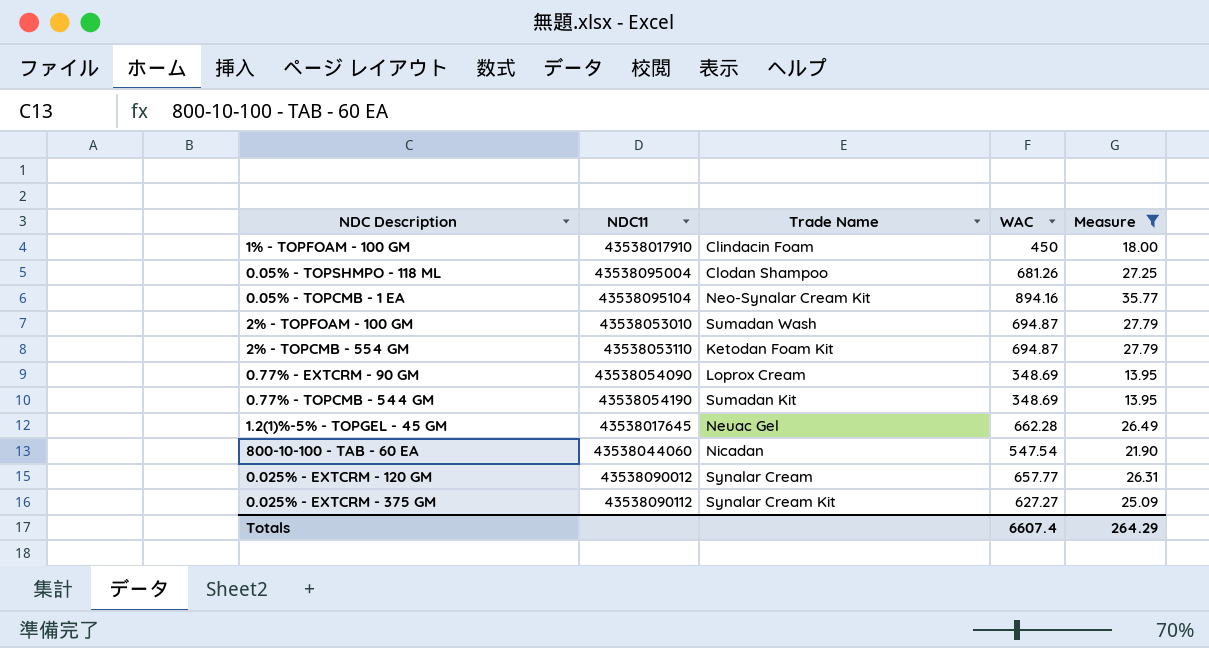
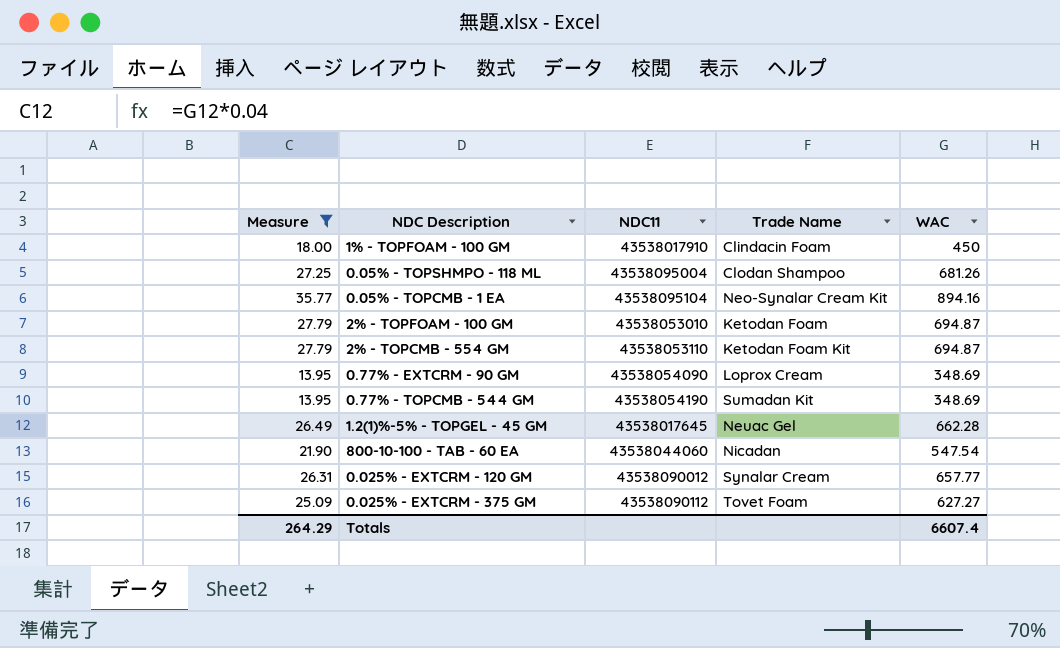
column Measure | position: 5 -> 1
2% - TOPFOAM - 100 GM | Trade Name: Sumadan Wash -> Ketodan Foam
0.025% - EXTCRM - 375 GM | Trade Name: Synalar Cream Kit -> Tovet Foam

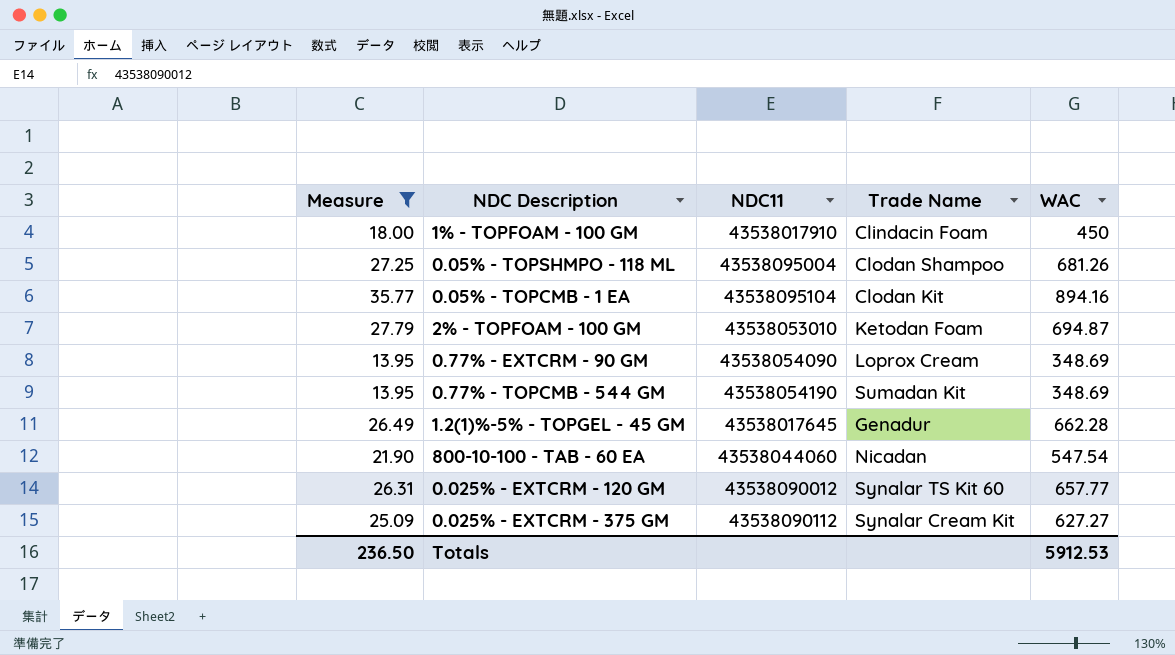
row 2% - TOPCMB - 554 GM: 27.79 | 43538053110 | Ketodan Foam Kit | 694.87 -> none
0.05% - TOPCMB - 1 EA | Trade Name: Neo-Synalar Cream Kit -> Clodan Kit
1.2(1)%-5% - TOPGEL - 45 GM | Trade Name: Neuac Gel -> Genadur
0.025% - EXTCRM - 120 GM | Trade Name: Synalar Cream -> Synalar TS Kit 60
0.025% - EXTCRM - 375 GM | Trade Name: Tovet Foam -> Synalar Cream Kit
Totals | Measure: 264.29 -> 236.50
Totals | WAC: 6607.4 -> 5912.53

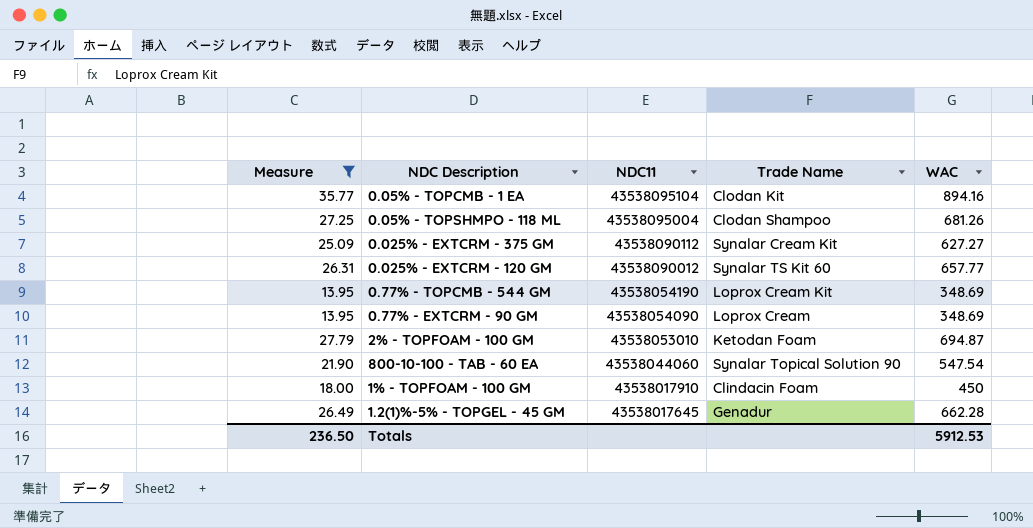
row order: none -> NDC11 descending
0.77% - TOPCMB - 544 GM | Trade Name: Sumadan Kit -> Loprox Cream Kit
800-10-100 - TAB - 60 EA | Trade Name: Nicadan -> Synalar Topical Solution 90

